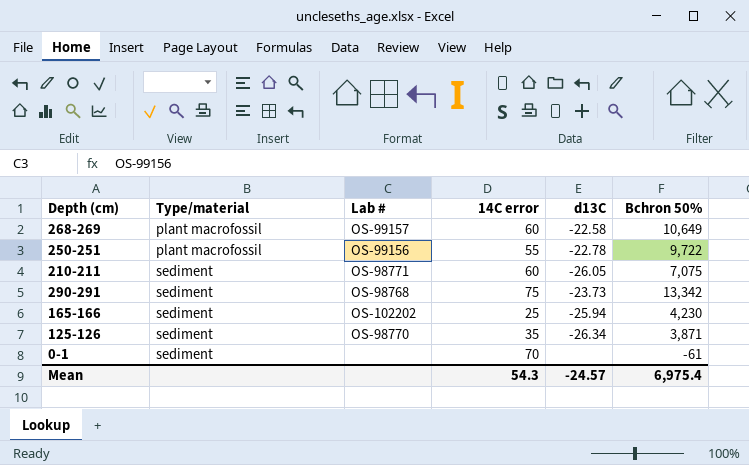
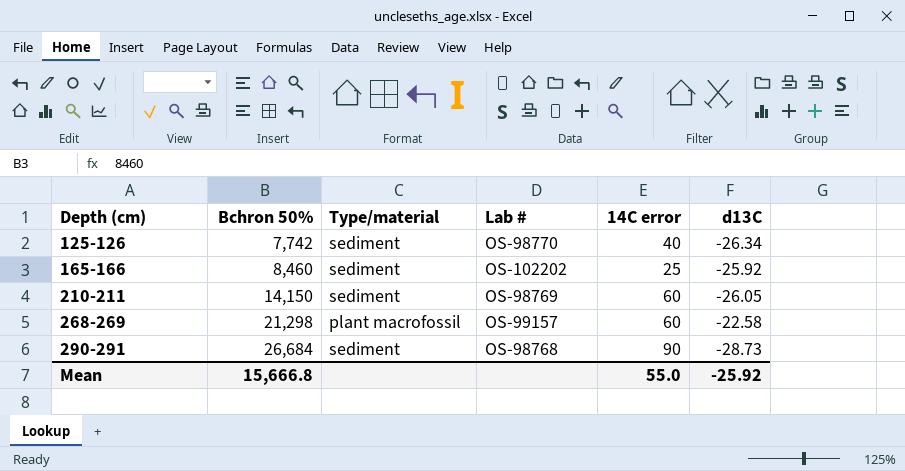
row order: Type/material ascending -> Depth (cm) ascending
column Bchron 50% | position: 6 -> 2
row 250-251: plant macrofossil | OS-99156 | 55 | -22.78 | 9,722 -> none
row 0-1: sediment | none | 70 | none | -61 -> none
125-126 | Bchron 50%: 3,871 -> 7,742
125-126 | 14C error: 35 -> 40
165-166 | Bchron 50%: 4,230 -> 8,460
165-166 | d13C: -25.94 -> -25.92
210-211 | Bchron 50%: 7,075 -> 14,150
210-211 | Lab #: OS-98771 -> OS-98769
268-269 | Bchron 50%: 10,649 -> 21,298
290-291 | Bchron 50%: 13,342 -> 26,684
290-291 | 14C error: 75 -> 90
290-291 | d13C: -23.73 -> -28.73
Mean | Bchron 50%: 6,975.4 -> 15,666.8
Mean | 14C error: 54.3 -> 55.0
Mean | d13C: -24.57 -> -25.92

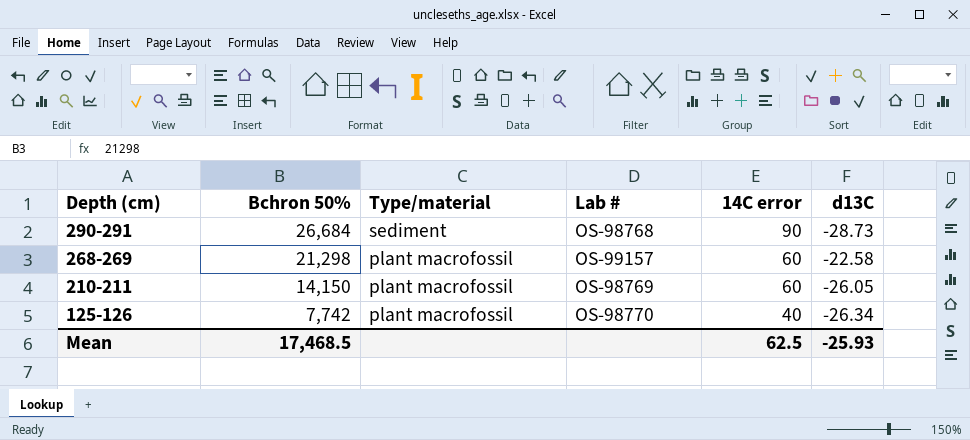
row order: Depth (cm) ascending -> Depth (cm) descending
row 165-166: 8,460 | sediment | OS-102202 | 25 | -25.92 -> none
210-211 | Type/material: sediment -> plant macrofossil
125-126 | Type/material: sediment -> plant macrofossil
Mean | Bchron 50%: 15,666.8 -> 17,468.5
Mean | 14C error: 55.0 -> 62.5
Mean | d13C: -25.92 -> -25.93

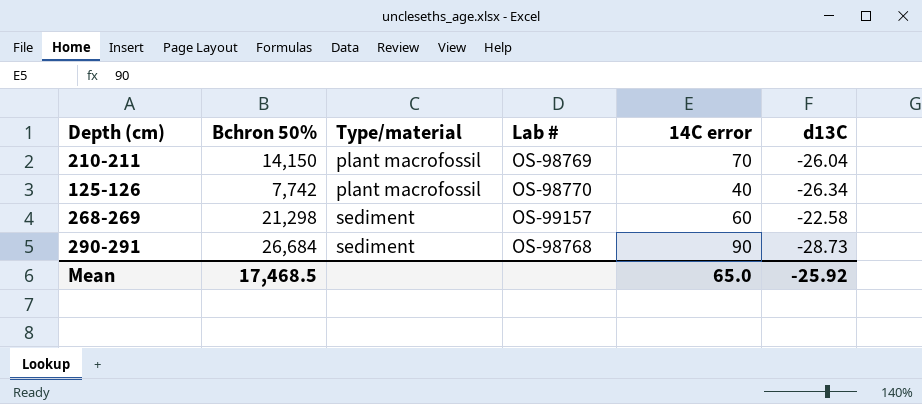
row order: Depth (cm) descending -> Type/material ascending
210-211 | 14C error: 60 -> 70
210-211 | d13C: -26.05 -> -26.04
268-269 | Type/material: plant macrofossil -> sediment
Mean | 14C error: 62.5 -> 65.0
Mean | d13C: -25.93 -> -25.92

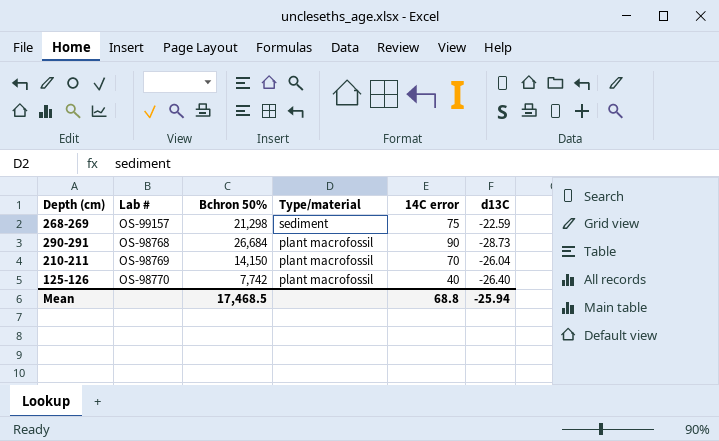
row order: Type/material ascending -> Type/material descending
column Lab # | position: 4 -> 2
268-269 | 14C error: 60 -> 75
268-269 | d13C: -22.58 -> -22.59
290-291 | Type/material: sediment -> plant macrofossil
125-126 | d13C: -26.34 -> -26.40
Mean | 14C error: 65.0 -> 68.8
Mean | d13C: -25.92 -> -25.94

